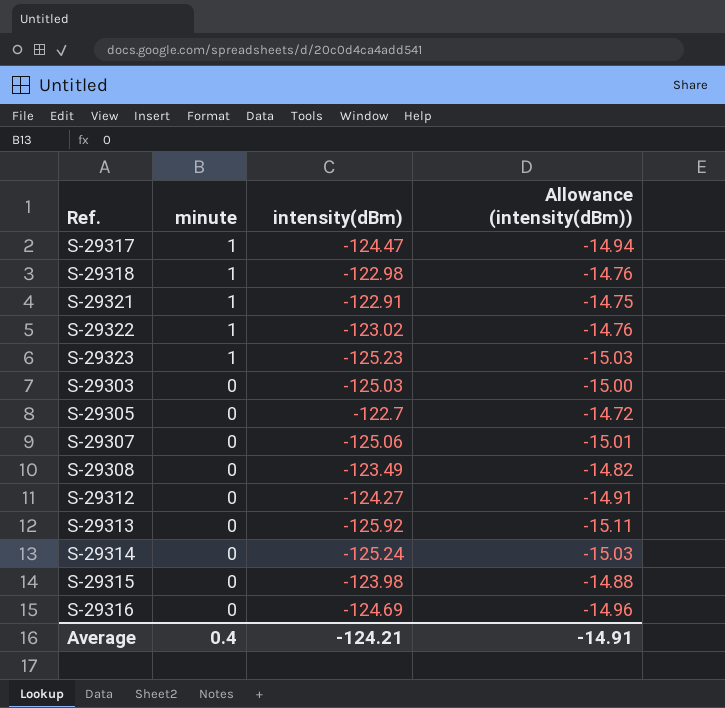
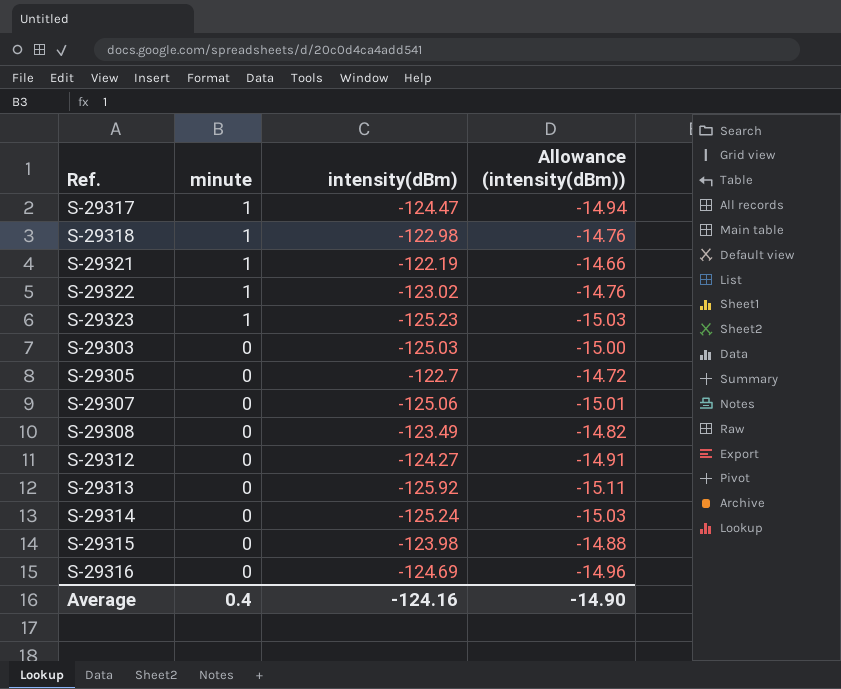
S-29321 | intensity(dBm): -122.91 -> -122.19
S-29321 | Allowance (intensity(dBm)): -14.75 -> -14.66
Average | intensity(dBm): -124.21 -> -124.16
Average | Allowance (intensity(dBm)): -14.91 -> -14.90

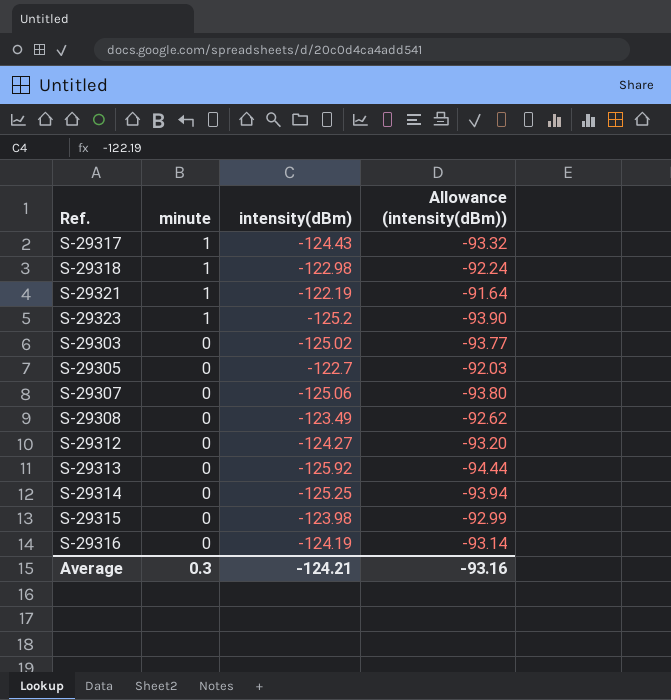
column Allowance (intensity(dBm)) | formula: [intensity(dBm)] * 0.12 -> [intensity(dBm)] * 0.75
row S-29322: 1 | -123.02 | -14.76 -> none
S-29317 | intensity(dBm): -124.47 -> -124.43
S-29323 | intensity(dBm): -125.23 -> -125.2
S-29303 | intensity(dBm): -125.03 -> -125.02
S-29314 | intensity(dBm): -125.24 -> -125.25
S-29316 | intensity(dBm): -124.69 -> -124.19
Average | minute: 0.4 -> 0.3
Average | intensity(dBm): -124.16 -> -124.21
Average | Allowance (intensity(dBm)): -14.90 -> -93.16

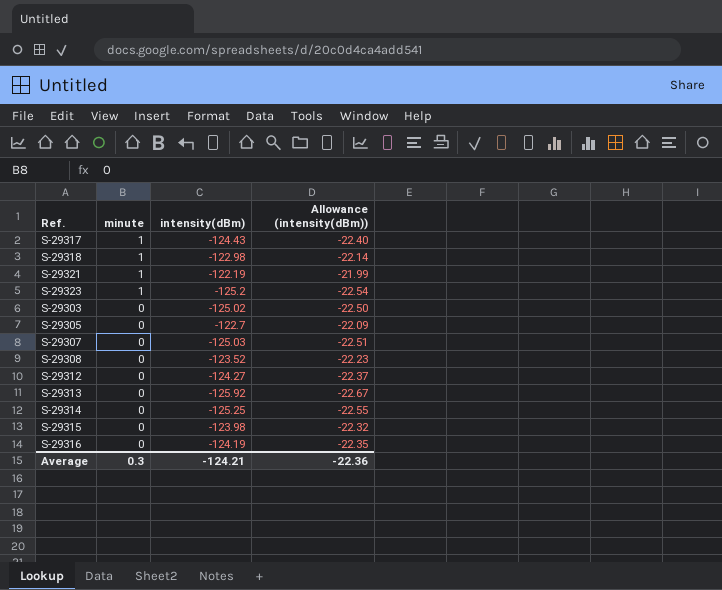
column Allowance (intensity(dBm)) | formula: [intensity(dBm)] * 0.75 -> [intensity(dBm)] * 0.18
S-29307 | intensity(dBm): -125.06 -> -125.03
S-29308 | intensity(dBm): -123.49 -> -123.52
Average | Allowance (intensity(dBm)): -93.16 -> -22.36

